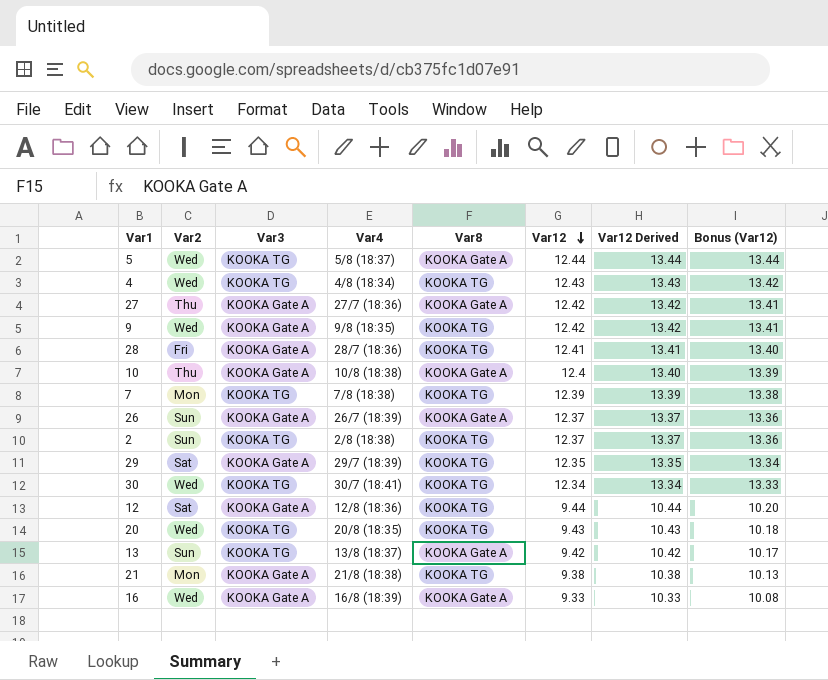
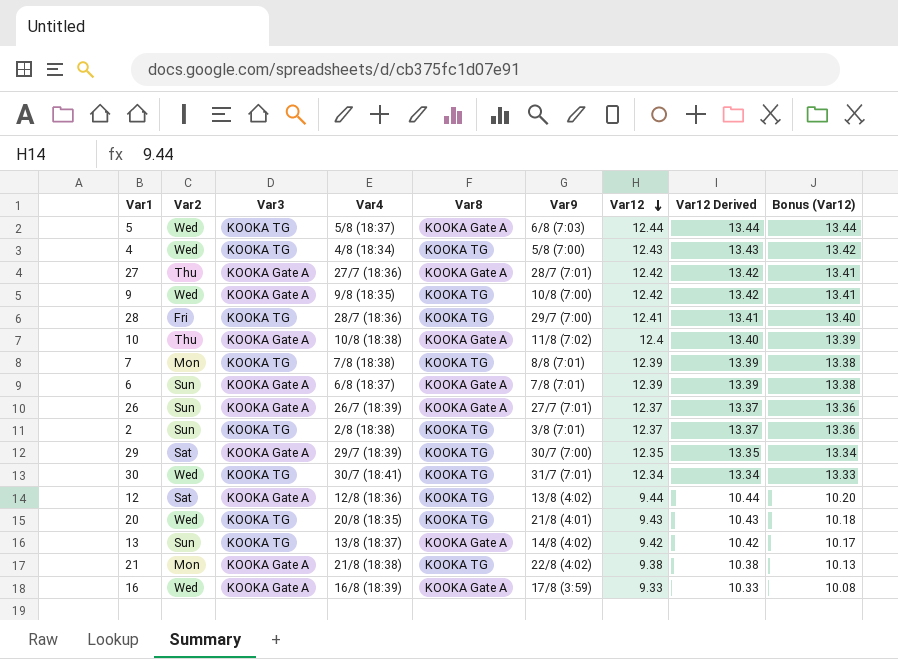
column Var9 | position: none -> 6
28 | Var3: KOOKA Gate A -> KOOKA TG
row 6: none -> Sun | KOOKA Gate A | 6/8 (18:37) | KOOKA Gate A | 7/8 (7:01) | 12.39 | 13.39 | 13.38

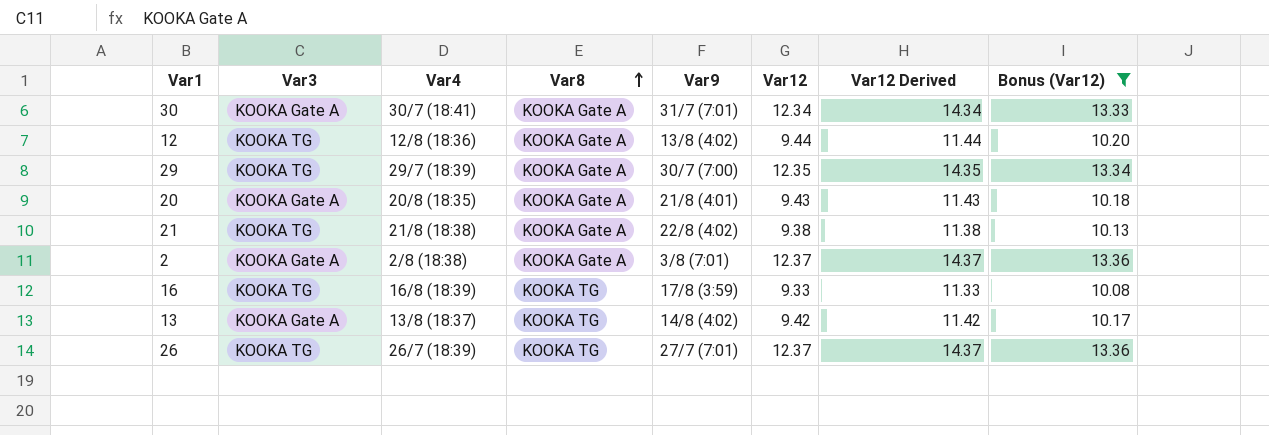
filter: none -> Bonus (Var12) <= 13.36
row order: Var12 descending -> Var8 ascending
column Var2 | position: 2 -> none
column Var12 Derived | formula: [Var12] + 1 -> [Var12] + 2
30 | Var3: KOOKA TG -> KOOKA Gate A
30 | Var8: KOOKA TG -> KOOKA Gate A
12 | Var3: KOOKA Gate A -> KOOKA TG
12 | Var8: KOOKA TG -> KOOKA Gate A
29 | Var3: KOOKA Gate A -> KOOKA TG
29 | Var8: KOOKA TG -> KOOKA Gate A
20 | Var3: KOOKA TG -> KOOKA Gate A
20 | Var8: KOOKA TG -> KOOKA Gate A
21 | Var3: KOOKA Gate A -> KOOKA TG
21 | Var8: KOOKA TG -> KOOKA Gate A
2 | Var3: KOOKA TG -> KOOKA Gate A
2 | Var8: KOOKA TG -> KOOKA Gate A
16 | Var3: KOOKA Gate A -> KOOKA TG
16 | Var8: KOOKA Gate A -> KOOKA TG
13 | Var3: KOOKA TG -> KOOKA Gate A
13 | Var8: KOOKA Gate A -> KOOKA TG
26 | Var3: KOOKA Gate A -> KOOKA TG
26 | Var8: KOOKA Gate A -> KOOKA TG

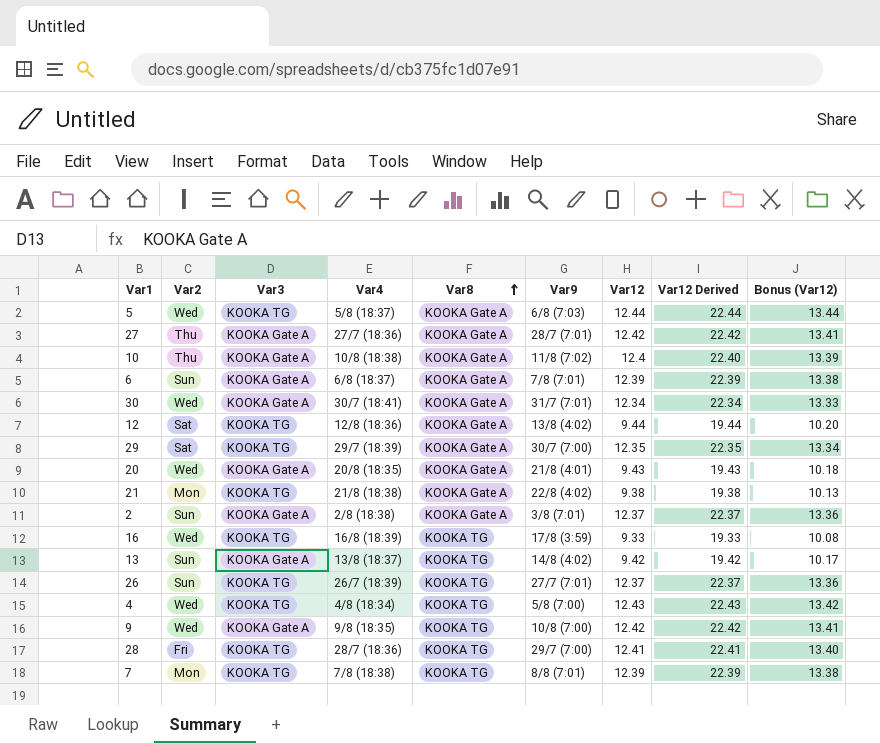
filter: Bonus (Var12) <= 13.36 -> none
column Var2 | position: none -> 2
column Var12 Derived | formula: [Var12] + 2 -> [Var12] + 10

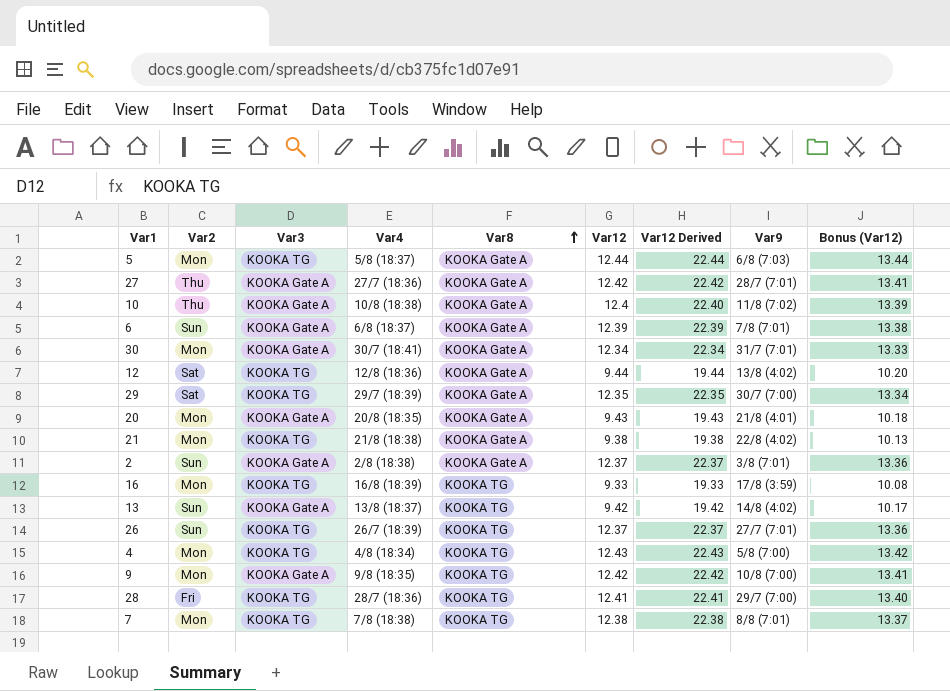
column Var9 | position: 6 -> 8
5 | Var2: Wed -> Mon
30 | Var2: Wed -> Mon
20 | Var2: Wed -> Mon
16 | Var2: Wed -> Mon
4 | Var2: Wed -> Mon
9 | Var2: Wed -> Mon
7 | Var12: 12.39 -> 12.38
7 | Var12 Derived: 22.39 -> 22.38
7 | Bonus (Var12): 13.38 -> 13.37

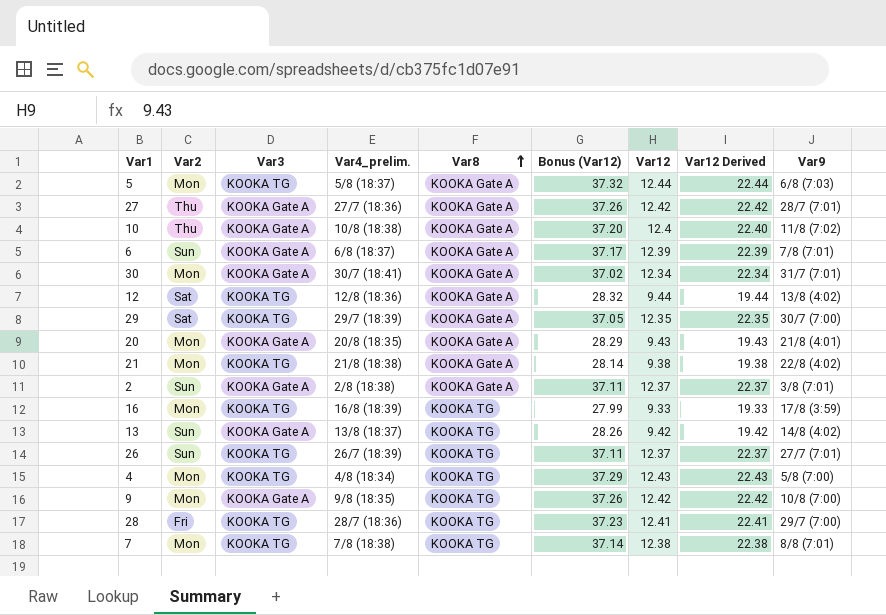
column name: Var4 -> Var4_prelim.
column Bonus (Var12) | formula: [Var12] * 1.08 -> [Var12] * 3
column Bonus (Var12) | position: 9 -> 6

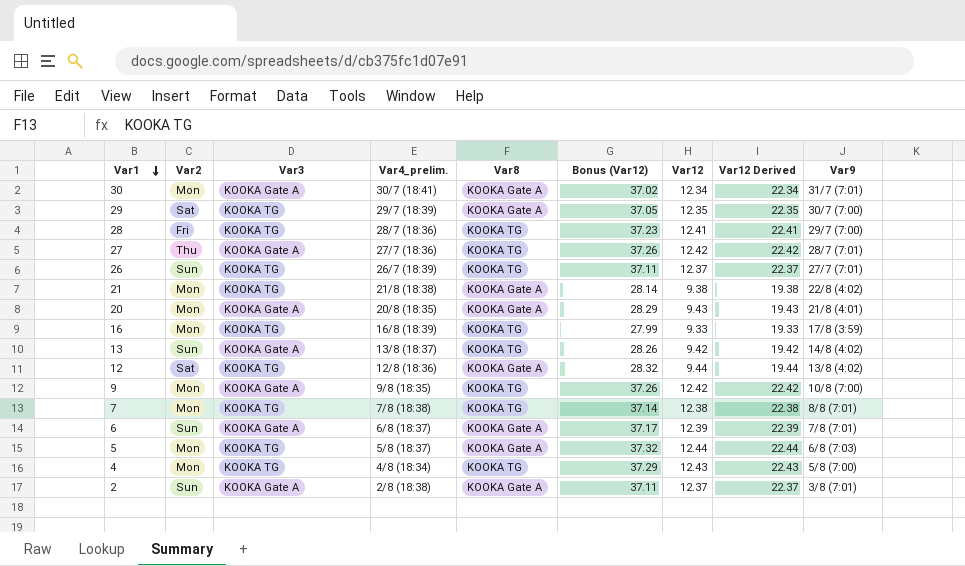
row order: Var8 ascending -> Var1 descending
row 10: Thu | KOOKA Gate A | 10/8 (18:38) | KOOKA Gate A | 37.20 | 12.4 | 22.40 | 11/8 (7:02) -> none
27 | Var8: KOOKA Gate A -> KOOKA TG

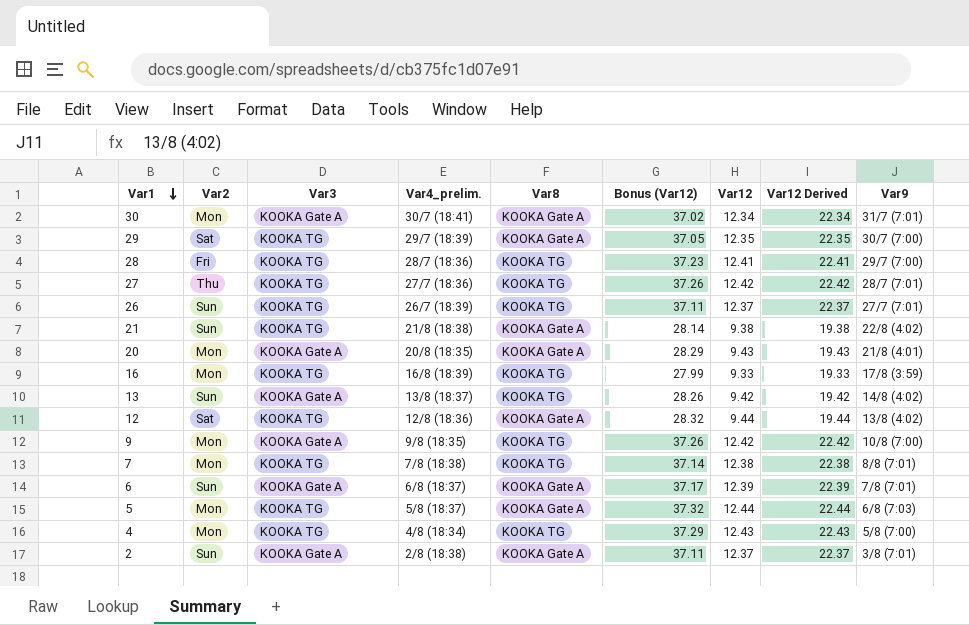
27 | Var3: KOOKA Gate A -> KOOKA TG
21 | Var2: Mon -> Sun

